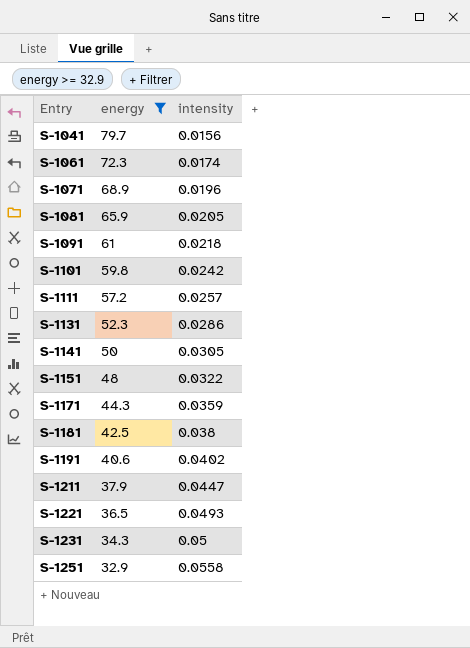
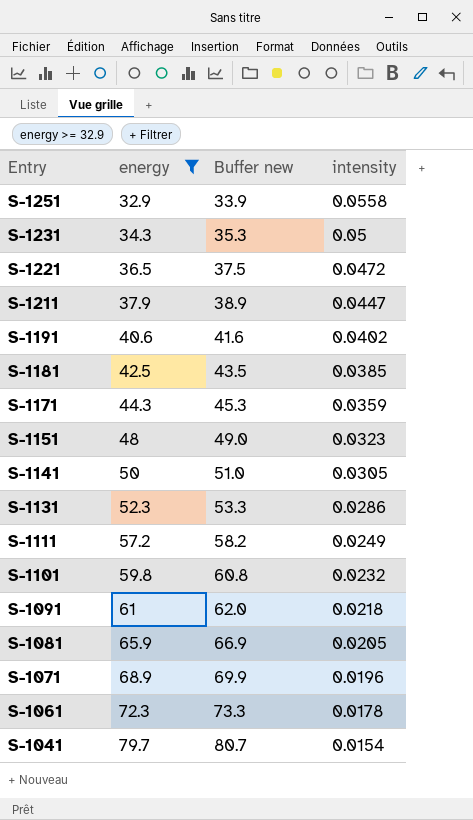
row order: Entry ascending -> Entry descending
column Buffer new | formula: none -> [energy] + 1
S-1221 | intensity: 0.0493 -> 0.0472
S-1181 | intensity: 0.038 -> 0.0385
S-1151 | intensity: 0.0322 -> 0.0323
S-1111 | intensity: 0.0257 -> 0.0249
S-1101 | intensity: 0.0242 -> 0.0232
S-1061 | intensity: 0.0174 -> 0.0178
S-1041 | intensity: 0.0156 -> 0.0154

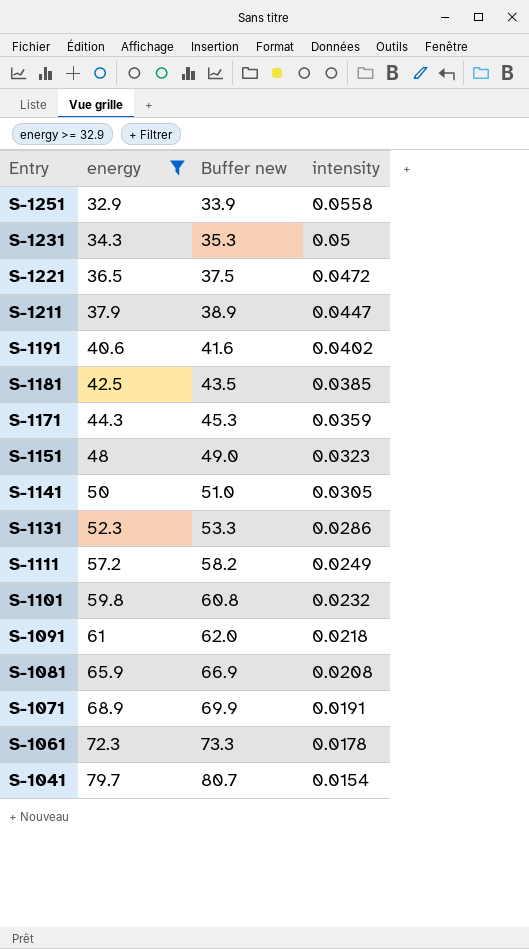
S-1081 | intensity: 0.0205 -> 0.0208
S-1071 | intensity: 0.0196 -> 0.0191

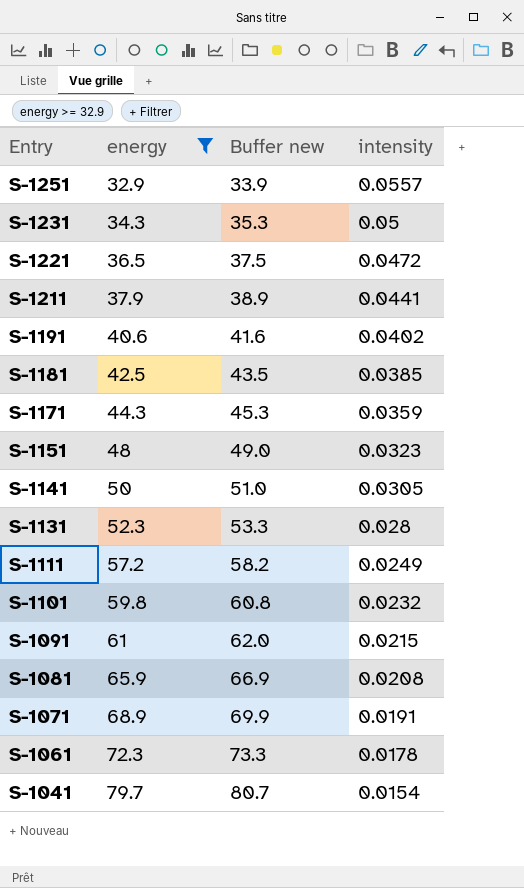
S-1251 | intensity: 0.0558 -> 0.0557
S-1211 | intensity: 0.0447 -> 0.0441
S-1131 | intensity: 0.0286 -> 0.028
S-1091 | intensity: 0.0218 -> 0.0215

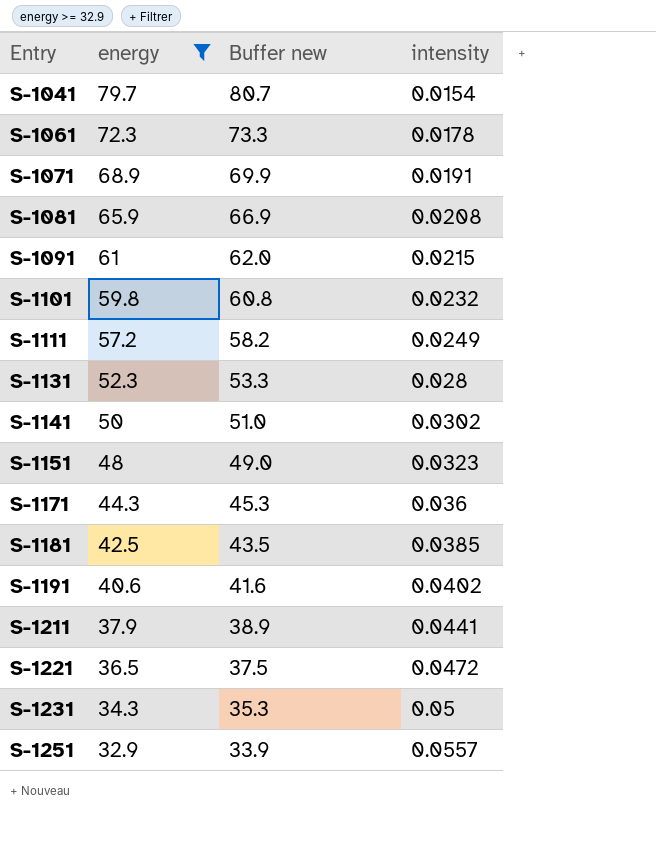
row order: Entry descending -> Entry ascending
S-1141 | intensity: 0.0305 -> 0.0302
S-1171 | intensity: 0.0359 -> 0.036

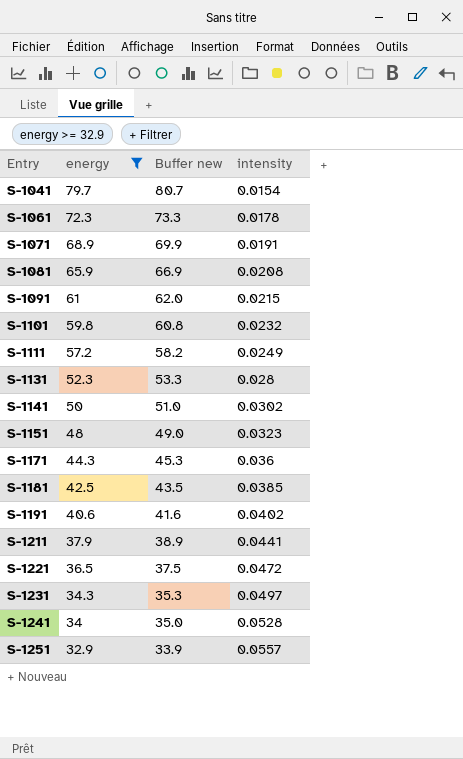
S-1231 | intensity: 0.05 -> 0.0497
row S-1241: none -> 34 | 35.0 | 0.0528

